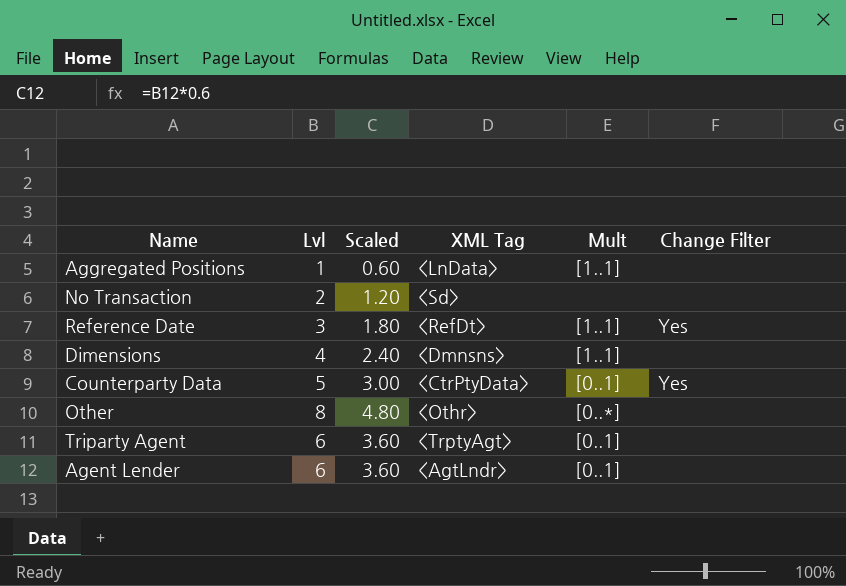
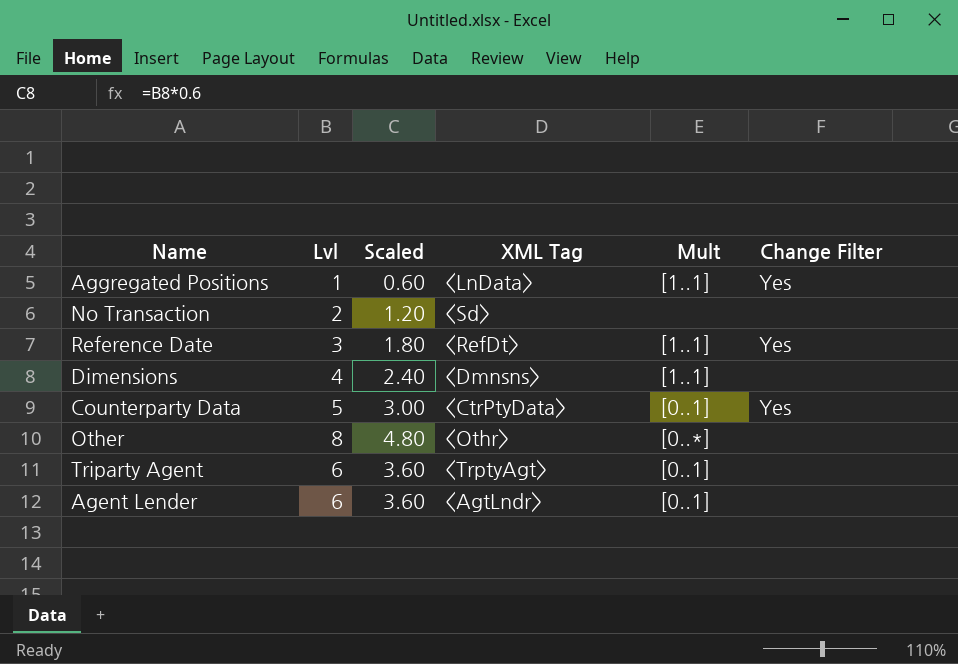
Aggregated Positions | Change Filter: none -> Yes

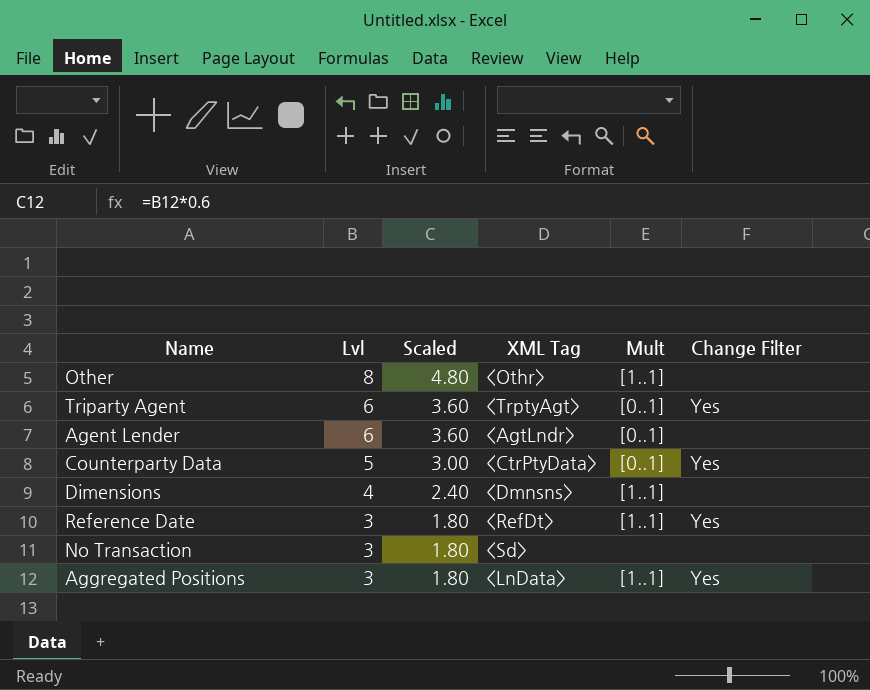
row order: none -> Lvl descending
Other | Mult: [0..*] -> [1..1]
Triparty Agent | Change Filter: none -> Yes
No Transaction | Lvl: 2 -> 3
No Transaction | Scaled: 1.20 -> 1.80
Aggregated Positions | Lvl: 1 -> 3
Aggregated Positions | Scaled: 0.60 -> 1.80

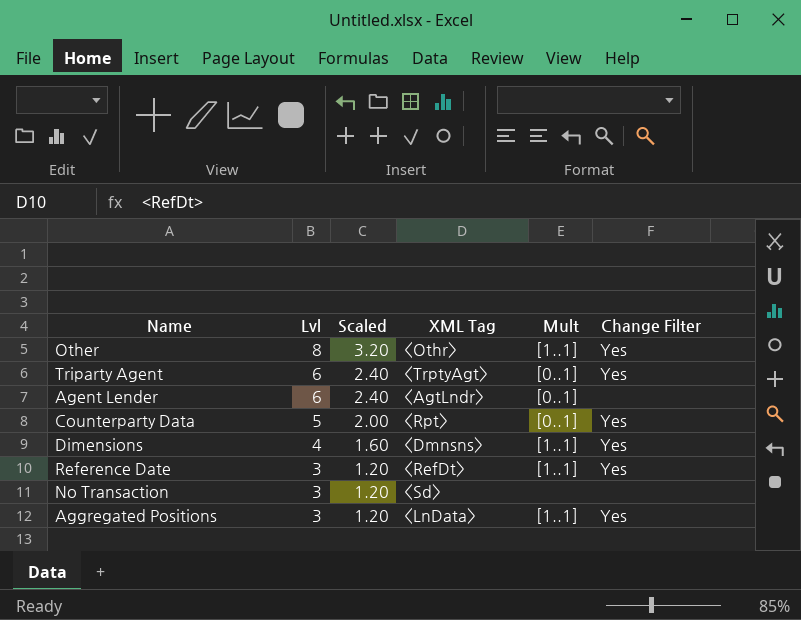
column Scaled | formula: [Lvl] * 0.6 -> [Lvl] * 0.4
Other | Change Filter: none -> Yes
Counterparty Data | XML Tag: <CtrPtyData> -> <Rpt>
Dimensions | Change Filter: none -> Yes

